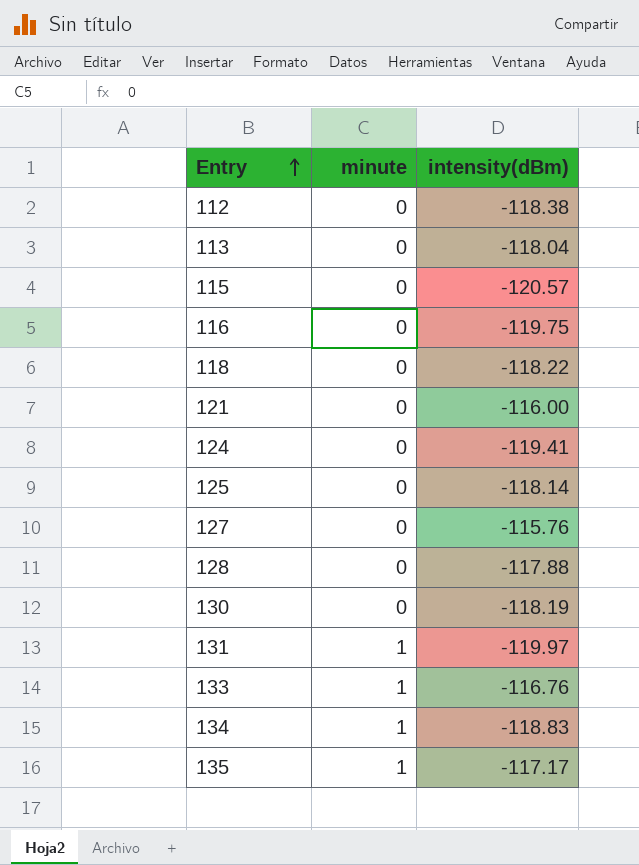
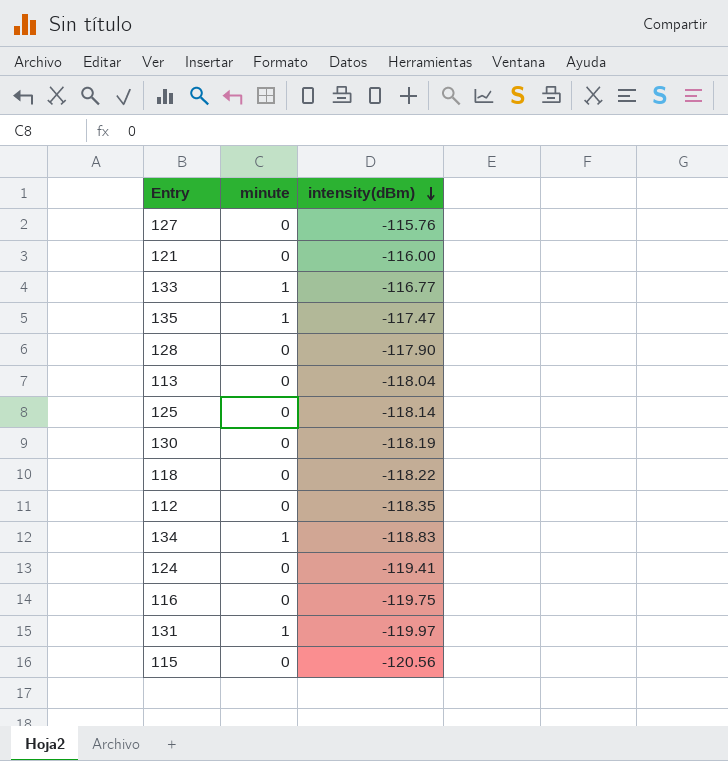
row order: Entry ascending -> intensity(dBm) descending
133 | intensity(dBm): -116.76 -> -116.77
135 | intensity(dBm): -117.17 -> -117.47
128 | intensity(dBm): -117.88 -> -117.90
112 | intensity(dBm): -118.38 -> -118.35
115 | intensity(dBm): -120.57 -> -120.56

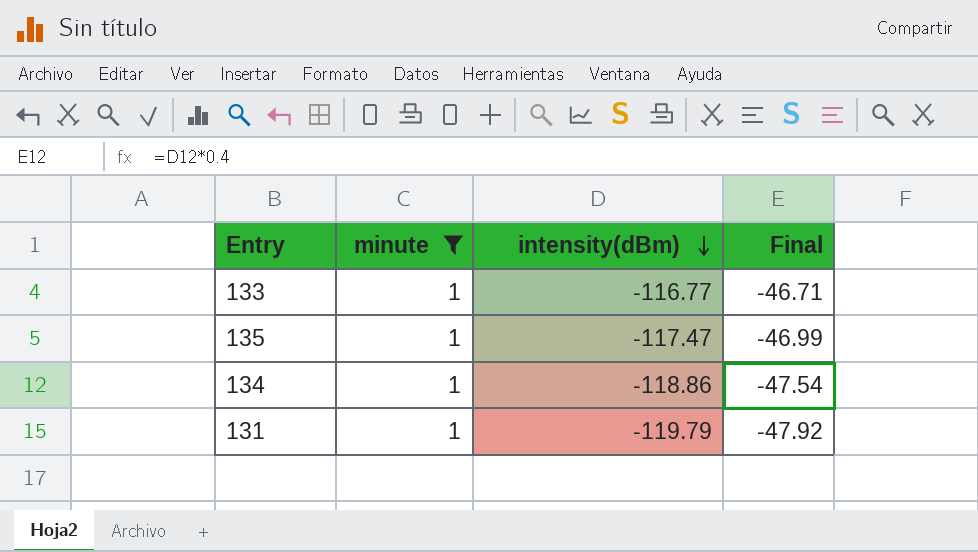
filter: none -> minute = 1
column Final | formula: none -> [intensity(dBm)] * 0.4
134 | intensity(dBm): -118.83 -> -118.86
131 | intensity(dBm): -119.97 -> -119.79

